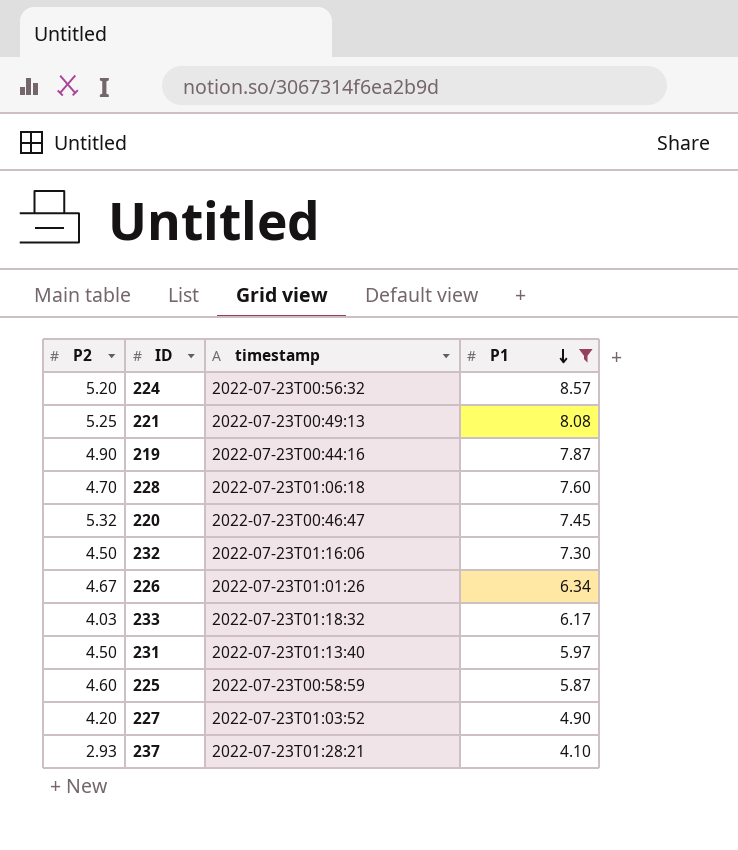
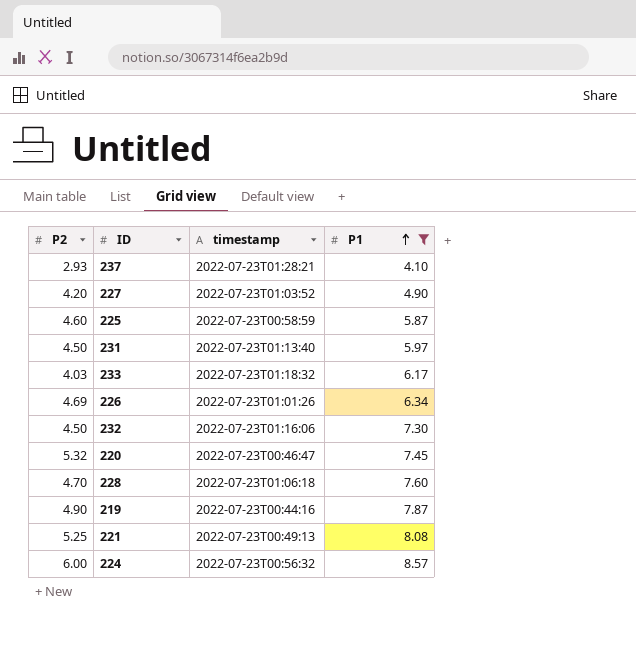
row order: P1 descending -> P1 ascending
226 | P2: 4.67 -> 4.69
224 | P2: 5.20 -> 6.00

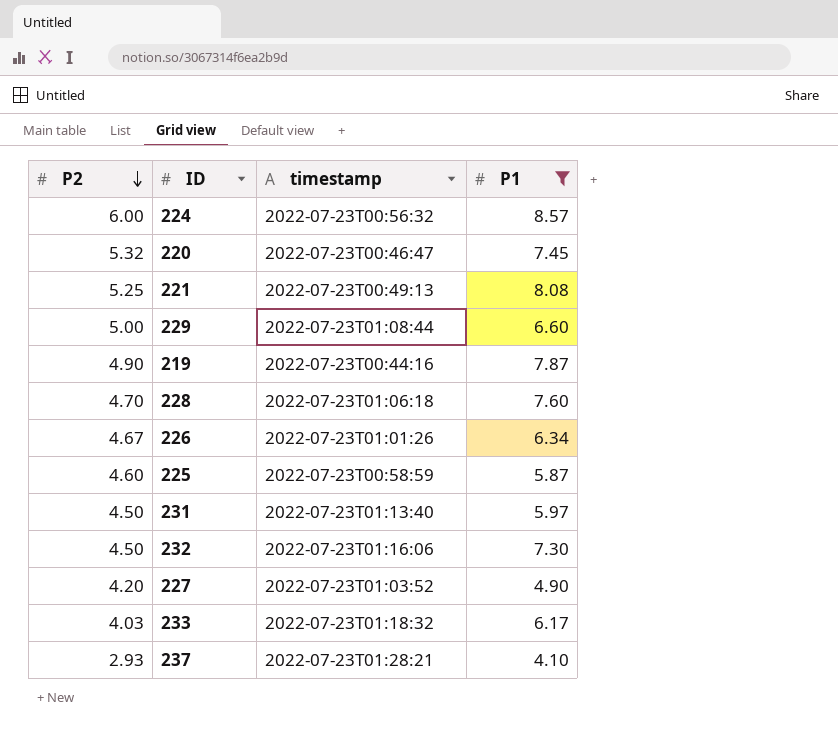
row order: P1 ascending -> P2 descending
row 229: none -> 5.00 | 2022-07-23T01:08:44 | 6.60
226 | P2: 4.69 -> 4.67

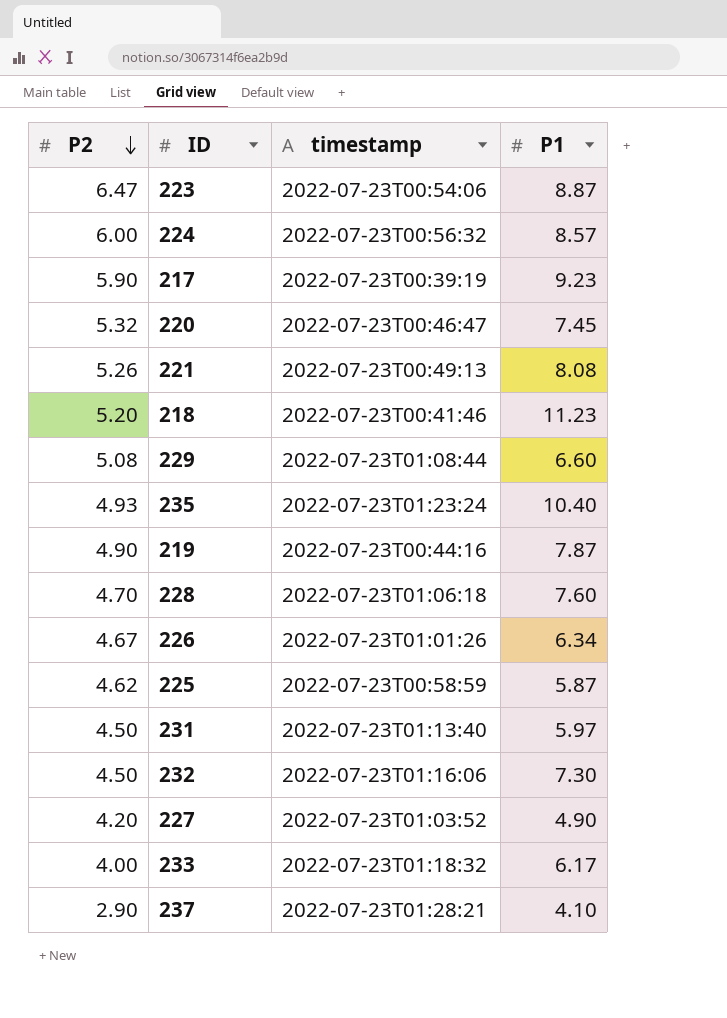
filter: P1 <= 8.57 -> none
221 | P2: 5.25 -> 5.26
229 | P2: 5.00 -> 5.08
225 | P2: 4.60 -> 4.62
233 | P2: 4.03 -> 4.00
237 | P2: 2.93 -> 2.90

